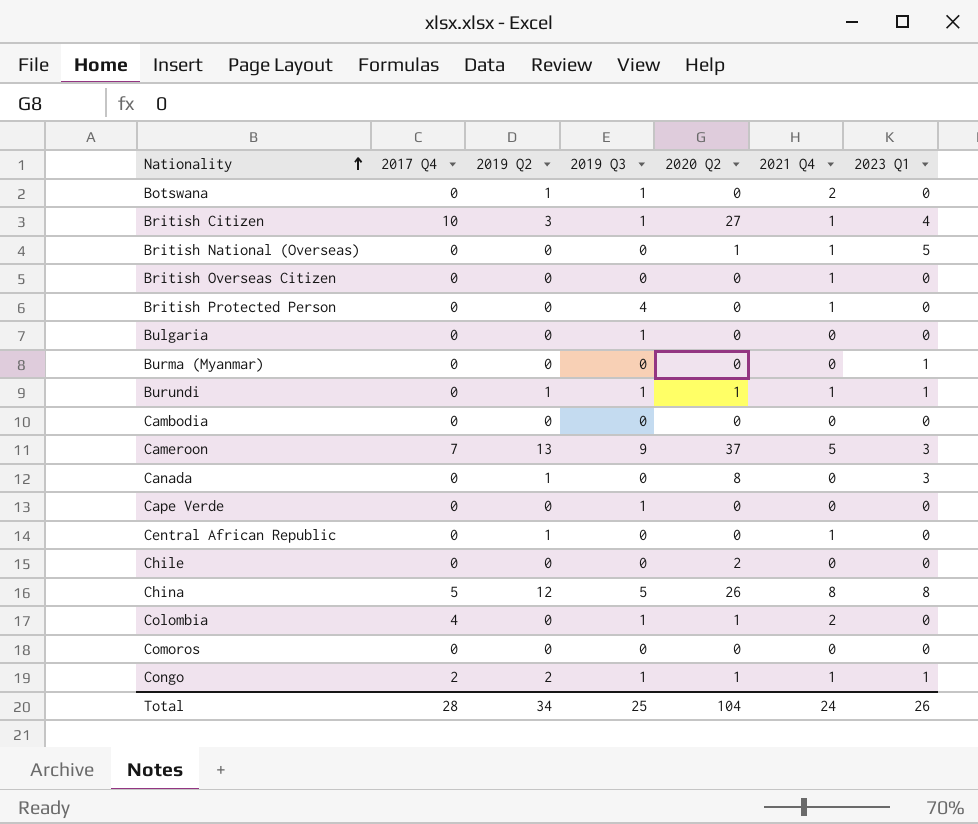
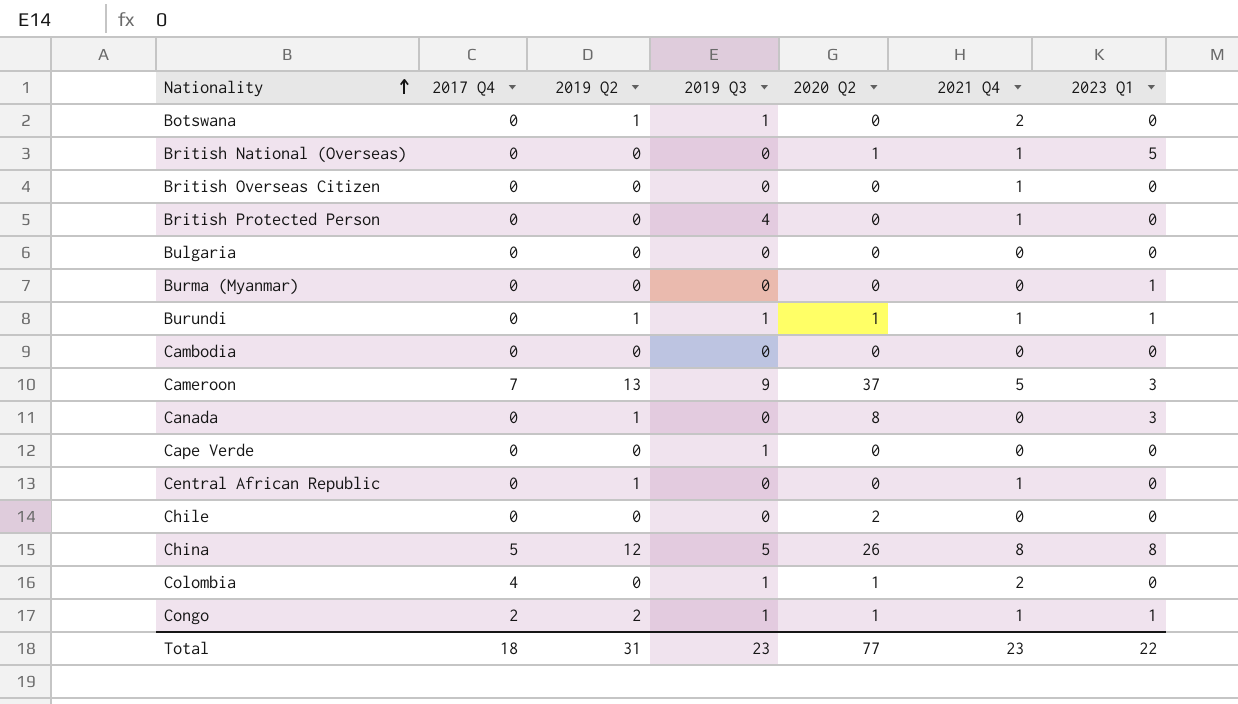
row British Citizen: 10 | 3 | 1 | 27 | 1 | 4 -> none
row Comoros: 0 | 0 | 0 | 0 | 0 | 0 -> none
Bulgaria | 2019 Q3: 1 -> 0
Total | 2017 Q4: 28 -> 18
Total | 2019 Q2: 34 -> 31
Total | 2019 Q3: 25 -> 23
Total | 2020 Q2: 104 -> 77
Total | 2021 Q4: 24 -> 23
Total | 2023 Q1: 26 -> 22

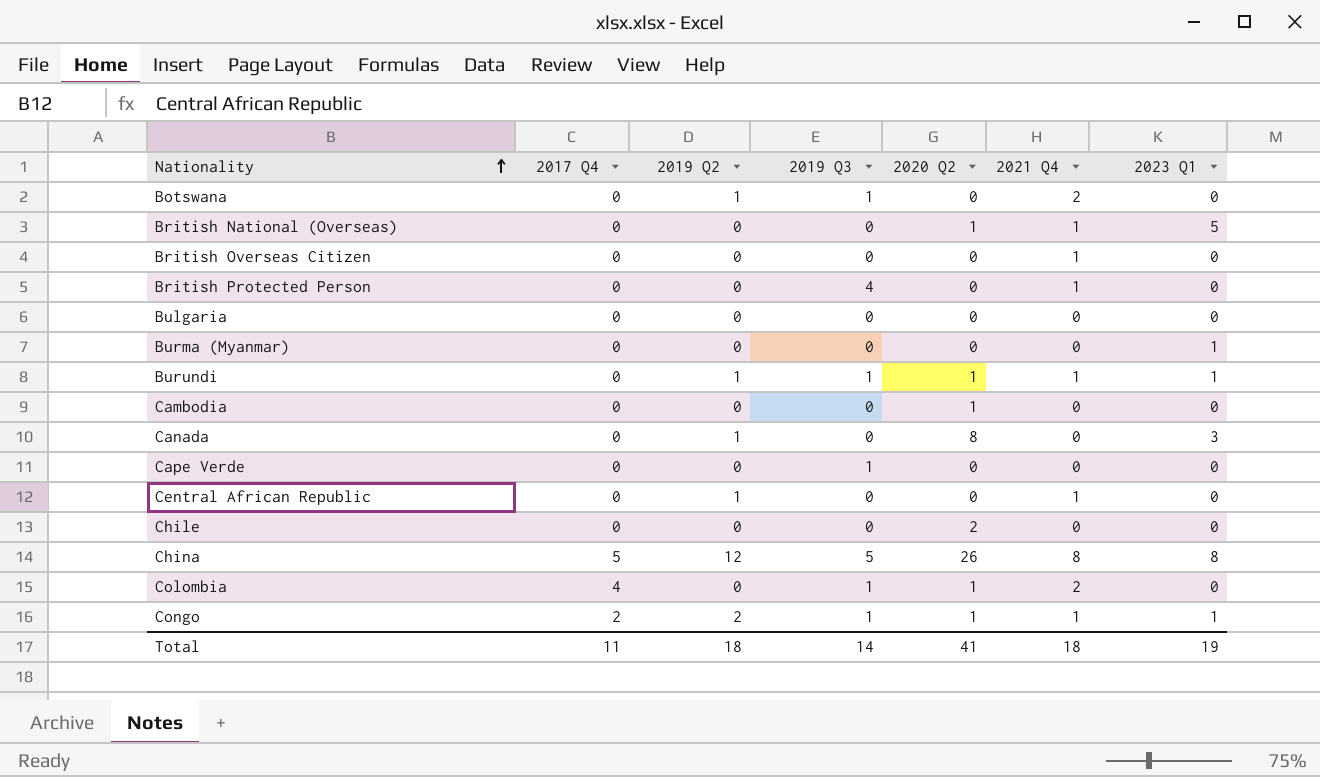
row Cameroon: 7 | 13 | 9 | 37 | 5 | 3 -> none
Cambodia | 2020 Q2: 0 -> 1
Total | 2017 Q4: 18 -> 11
Total | 2019 Q2: 31 -> 18
Total | 2019 Q3: 23 -> 14
Total | 2020 Q2: 77 -> 41
Total | 2021 Q4: 23 -> 18
Total | 2023 Q1: 22 -> 19

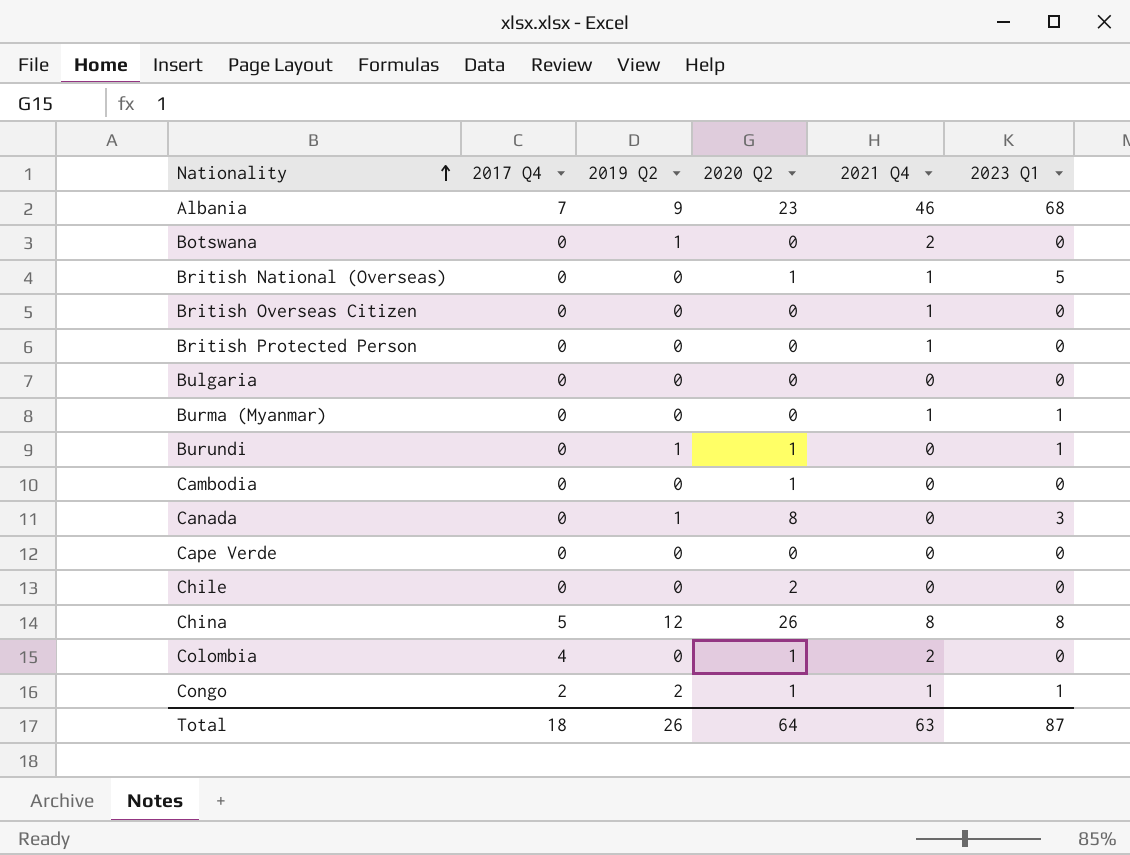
column 2019 Q3 | position: 4 -> none
row Central African Republic: 0 | 1 | 0 | 0 | 1 | 0 -> none
row Albania: none -> 7 | 9 | 23 | 46 | 68
Burma (Myanmar) | 2021 Q4: 0 -> 1
Burundi | 2021 Q4: 1 -> 0
Total | 2017 Q4: 11 -> 18
Total | 2019 Q2: 18 -> 26
Total | 2020 Q2: 41 -> 64
Total | 2021 Q4: 18 -> 63
Total | 2023 Q1: 19 -> 87

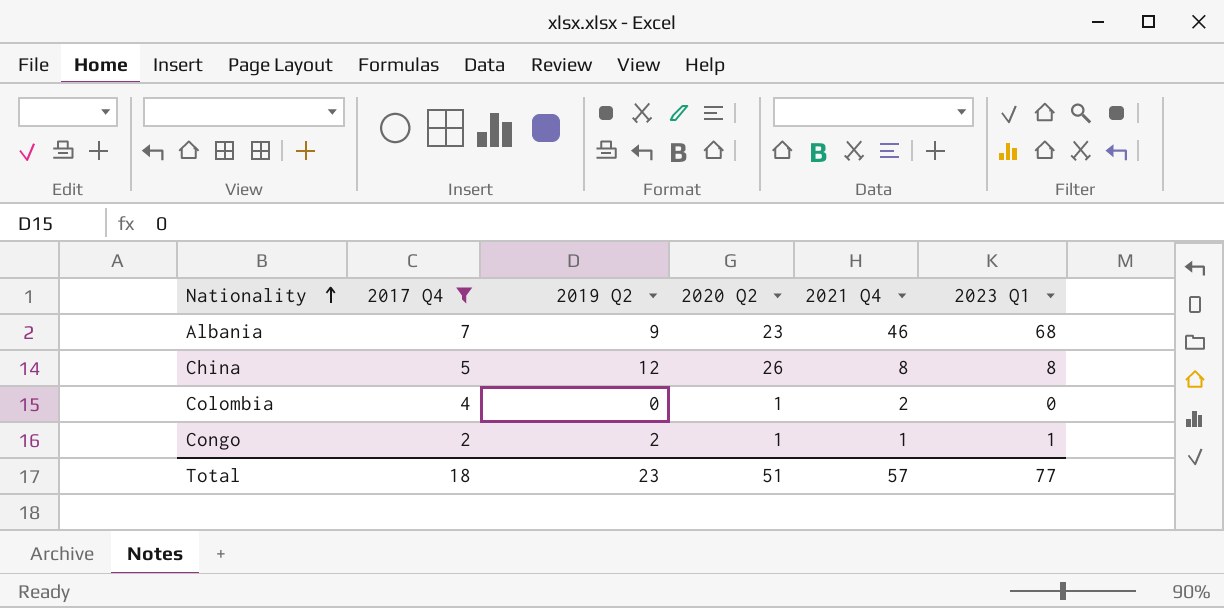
filter: none -> 2017 Q4 != 0
Total | 2019 Q2: 26 -> 23
Total | 2020 Q2: 64 -> 51
Total | 2021 Q4: 63 -> 57
Total | 2023 Q1: 87 -> 77

